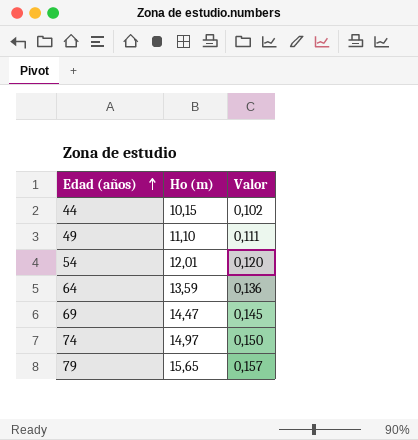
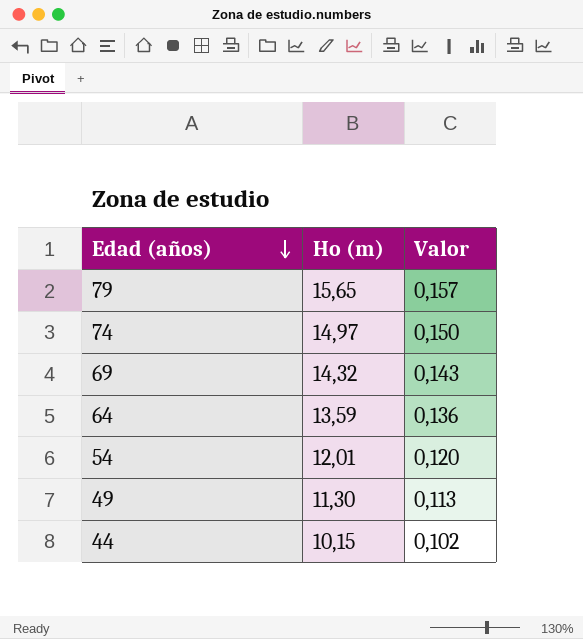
row order: Edad (años) ascending -> Edad (años) descending
69 | Ho (m): 14,47 -> 14,32
69 | Valor: 0,145 -> 0,143
49 | Ho (m): 11,10 -> 11,30
49 | Valor: 0,111 -> 0,113

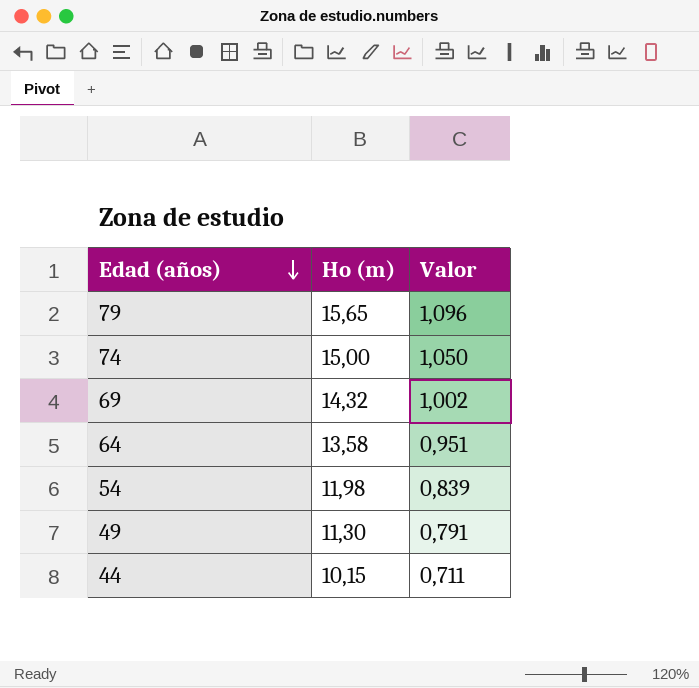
column Valor | formula: [Ho (m)] * 0,01 -> [Ho (m)] * 0,07
74 | Ho (m): 14,97 -> 15,00
64 | Ho (m): 13,59 -> 13,58
54 | Ho (m): 12,01 -> 11,98

